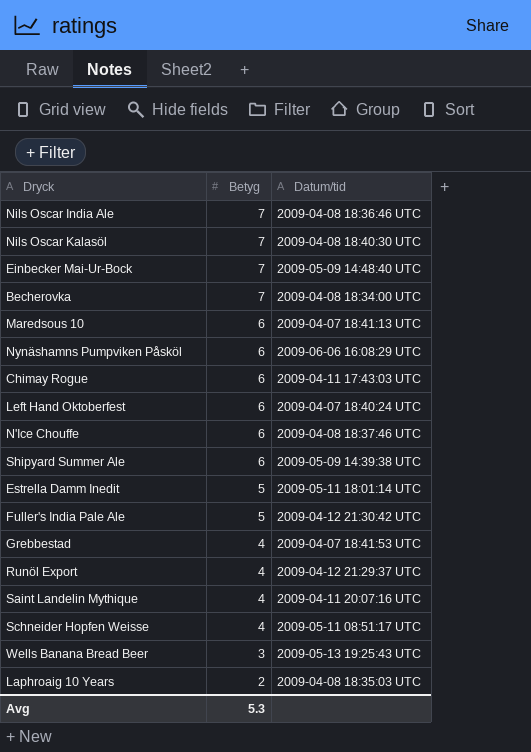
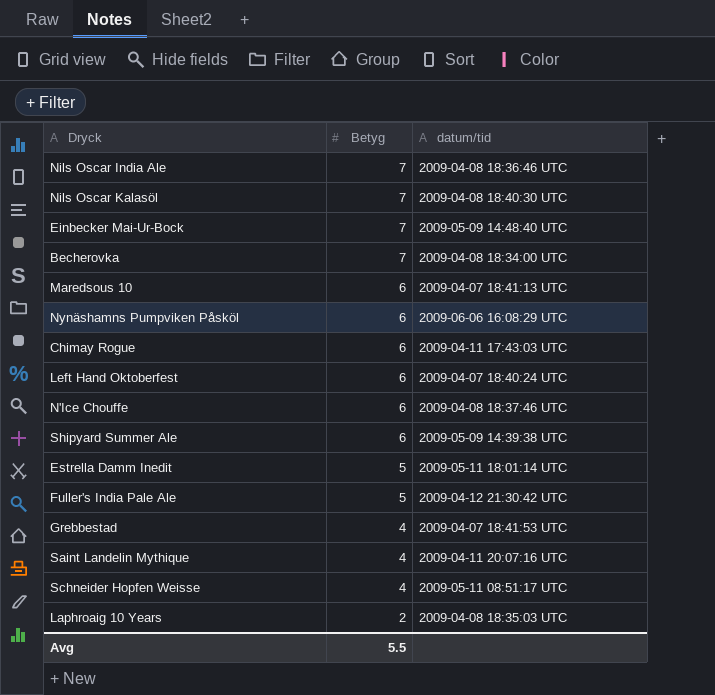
column name: Datum/tid -> datum/tid
row Runöl Export: 4 | 2009-04-12 21:29:37 UTC -> none
row Wells Banana Bread Beer: 3 | 2009-05-13 19:25:43 UTC -> none
Avg | Betyg: 5.3 -> 5.5

